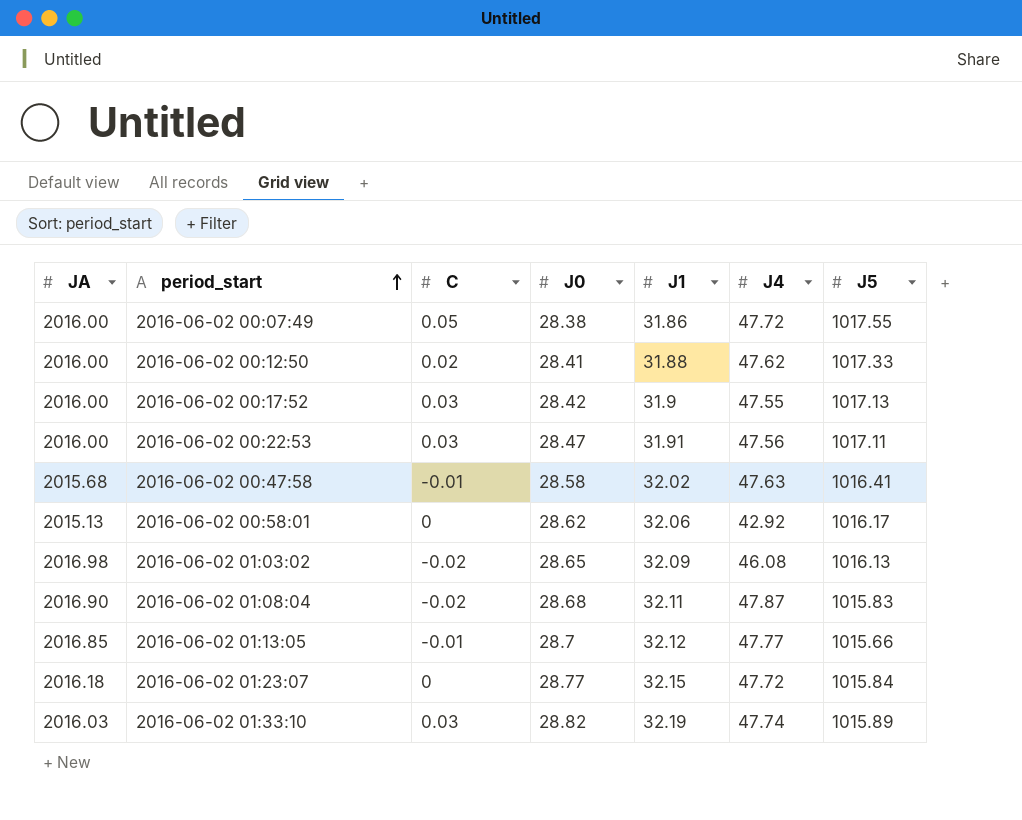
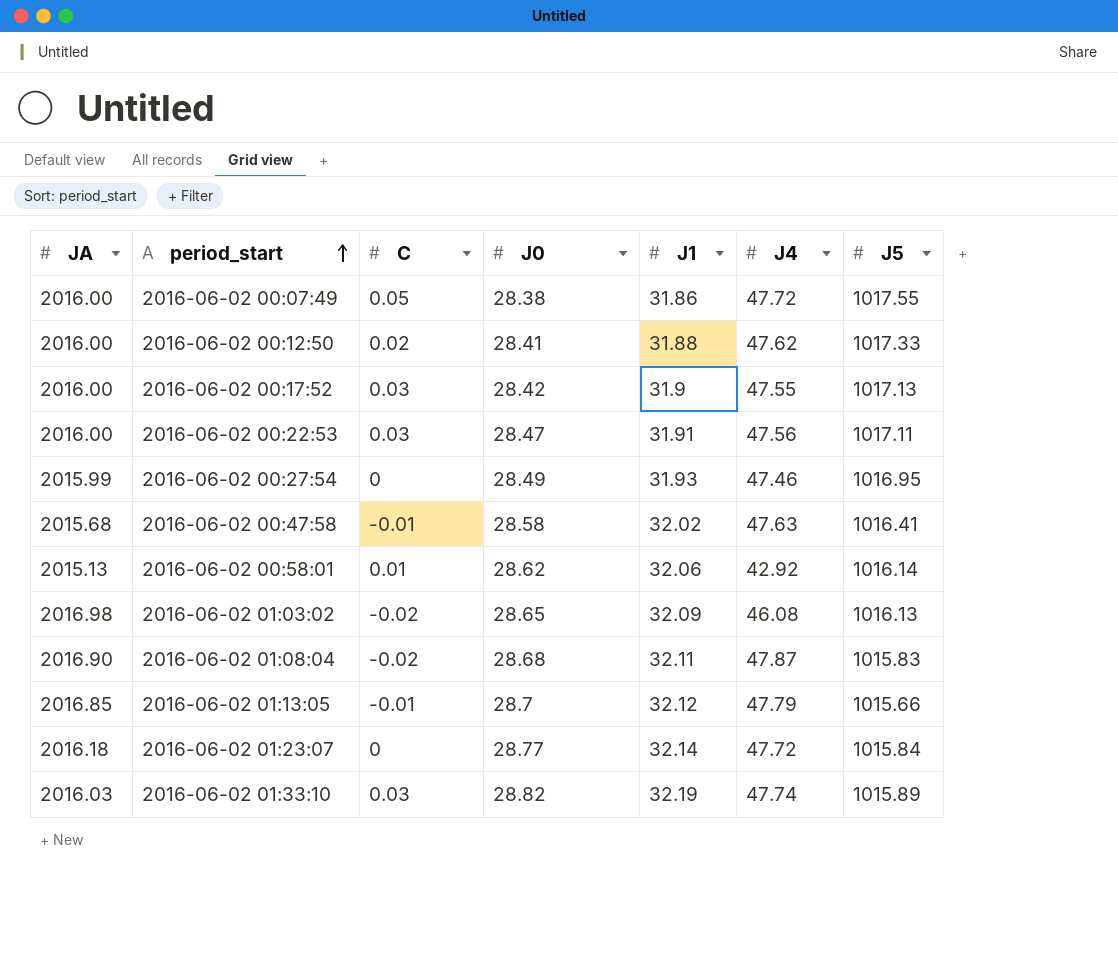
row 2016-06-02 00:27:54: none -> 2015.99 | 0 | 28.49 | 31.93 | 47.46 | 1016.95
2016-06-02 00:58:01 | C: 0 -> 0.01
2016-06-02 00:58:01 | J5: 1016.17 -> 1016.14
2016-06-02 01:13:05 | J4: 47.77 -> 47.79
2016-06-02 01:23:07 | J1: 32.15 -> 32.14

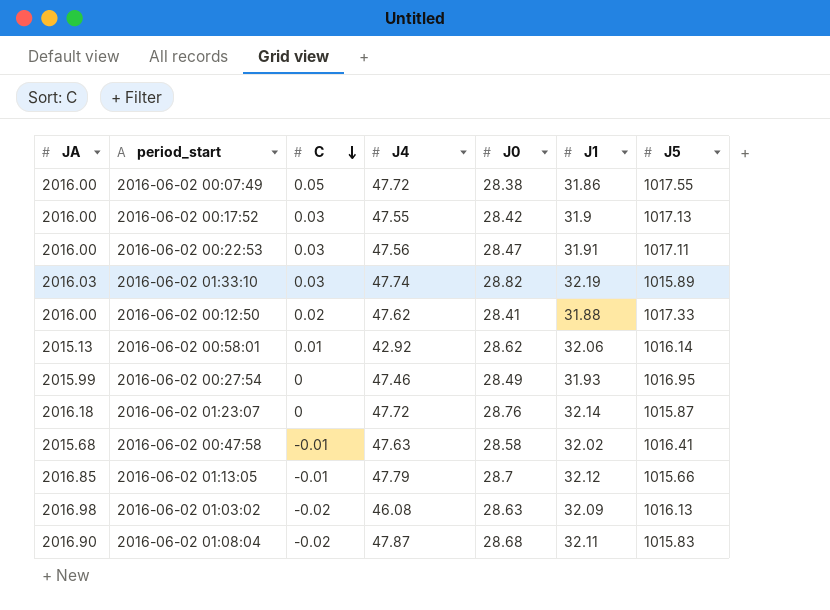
row order: period_start ascending -> C descending
column J4 | position: 6 -> 4
2016-06-02 01:23:07 | J0: 28.77 -> 28.76
2016-06-02 01:23:07 | J5: 1015.84 -> 1015.87
2016-06-02 01:03:02 | J0: 28.65 -> 28.63

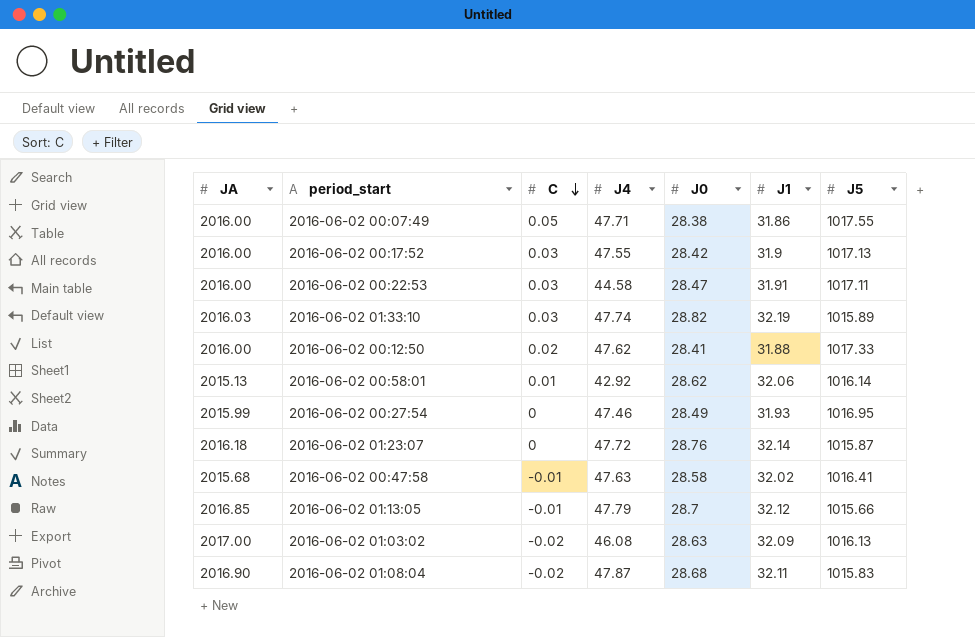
2016-06-02 00:07:49 | J4: 47.72 -> 47.71
2016-06-02 00:22:53 | J4: 47.56 -> 44.58
2016-06-02 01:03:02 | JA: 2016.98 -> 2017.00

